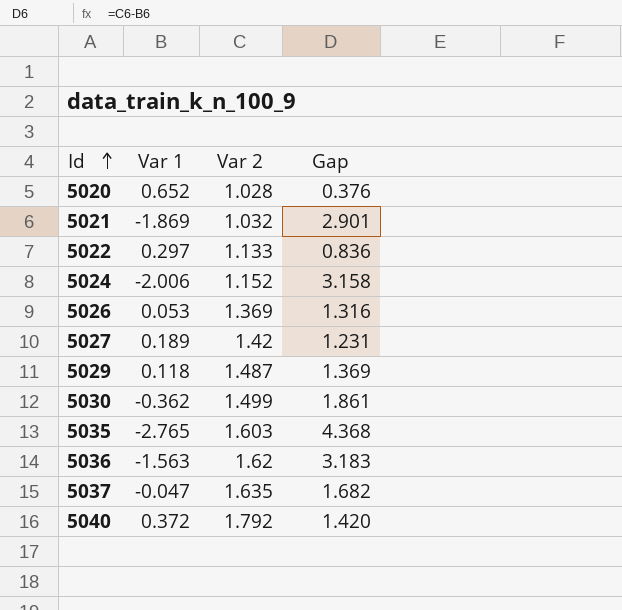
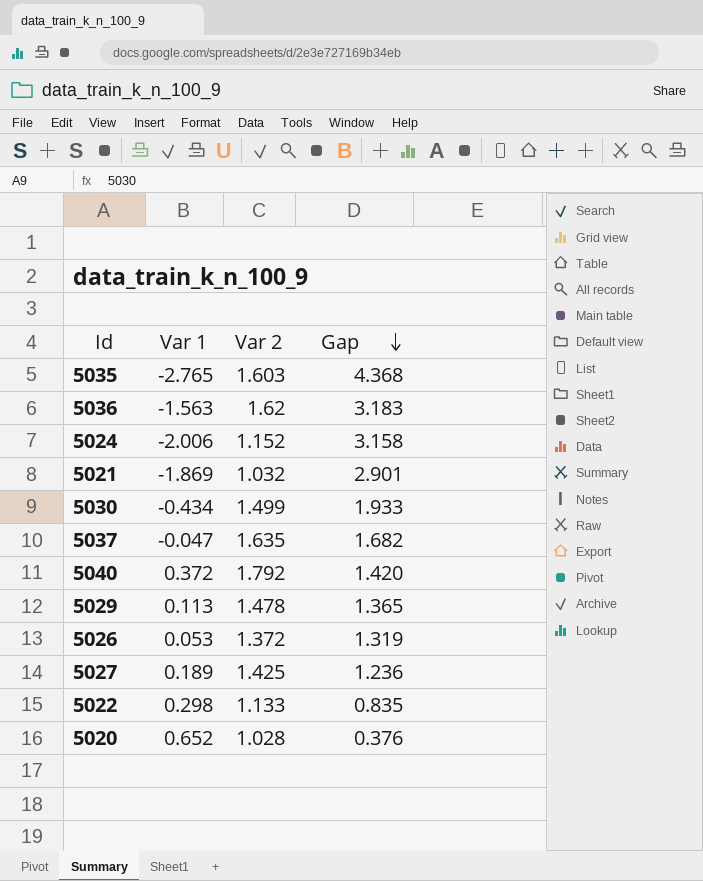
row order: Id ascending -> Gap descending
5030 | Var 1: -0.362 -> -0.434
5030 | Gap: 1.861 -> 1.933
5029 | Var 1: 0.118 -> 0.113
5029 | Var 2: 1.487 -> 1.478
5029 | Gap: 1.369 -> 1.365
5026 | Var 2: 1.369 -> 1.372
5026 | Gap: 1.316 -> 1.319
5027 | Var 2: 1.42 -> 1.425
5027 | Gap: 1.231 -> 1.236
5022 | Var 1: 0.297 -> 0.298
5022 | Gap: 0.836 -> 0.835

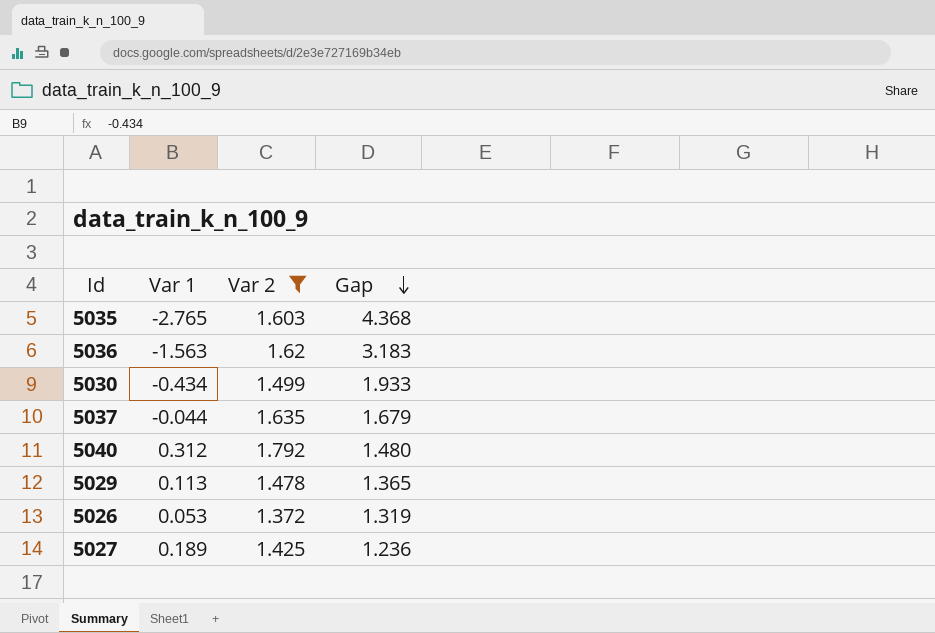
filter: none -> Var 2 >= 1.372
5037 | Var 1: -0.047 -> -0.044
5037 | Gap: 1.682 -> 1.679
5040 | Var 1: 0.372 -> 0.312
5040 | Gap: 1.420 -> 1.480

